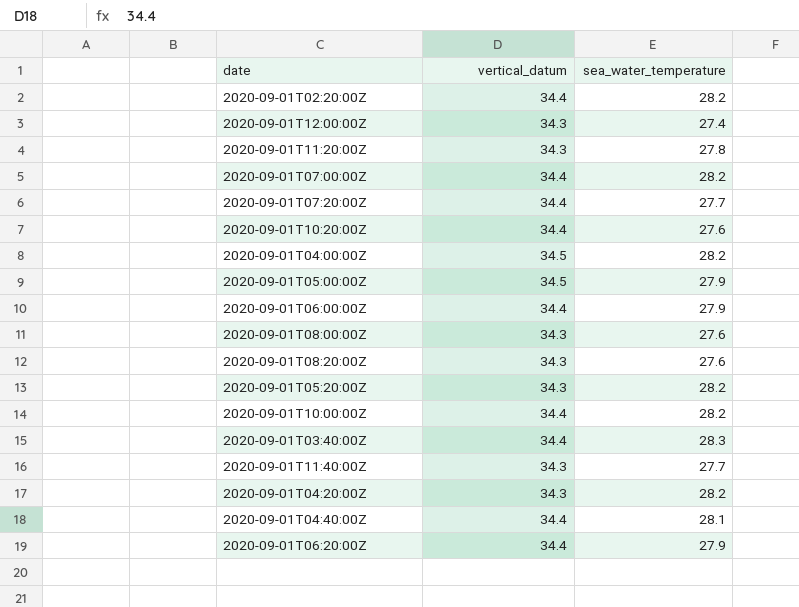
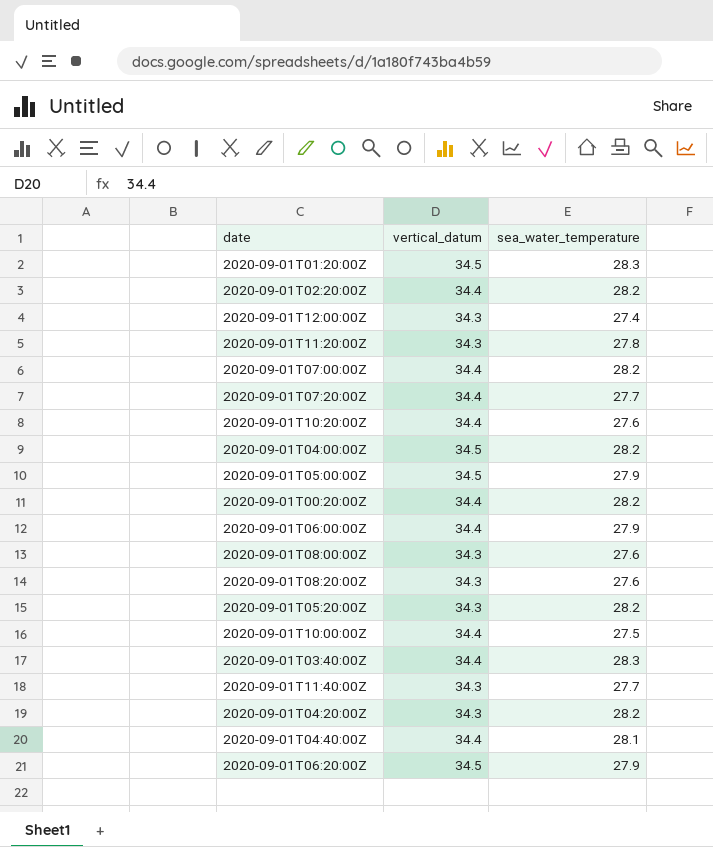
row 2020-09-01T01:20:00Z: none -> 34.5 | 28.3
row 2020-09-01T00:20:00Z: none -> 34.4 | 28.2
2020-09-01T10:00:00Z | sea_water_temperature: 28.2 -> 27.5
2020-09-01T06:20:00Z | vertical_datum: 34.4 -> 34.5

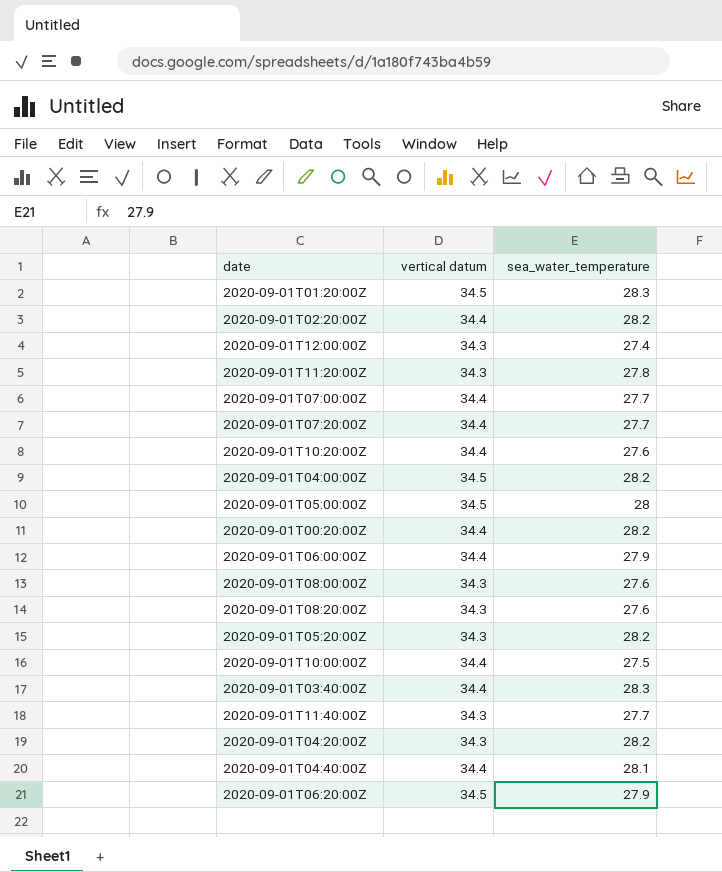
column name: vertical_datum -> vertical datum
2020-09-01T07:00:00Z | sea_water_temperature: 28.2 -> 27.7
2020-09-01T05:00:00Z | sea_water_temperature: 27.9 -> 28

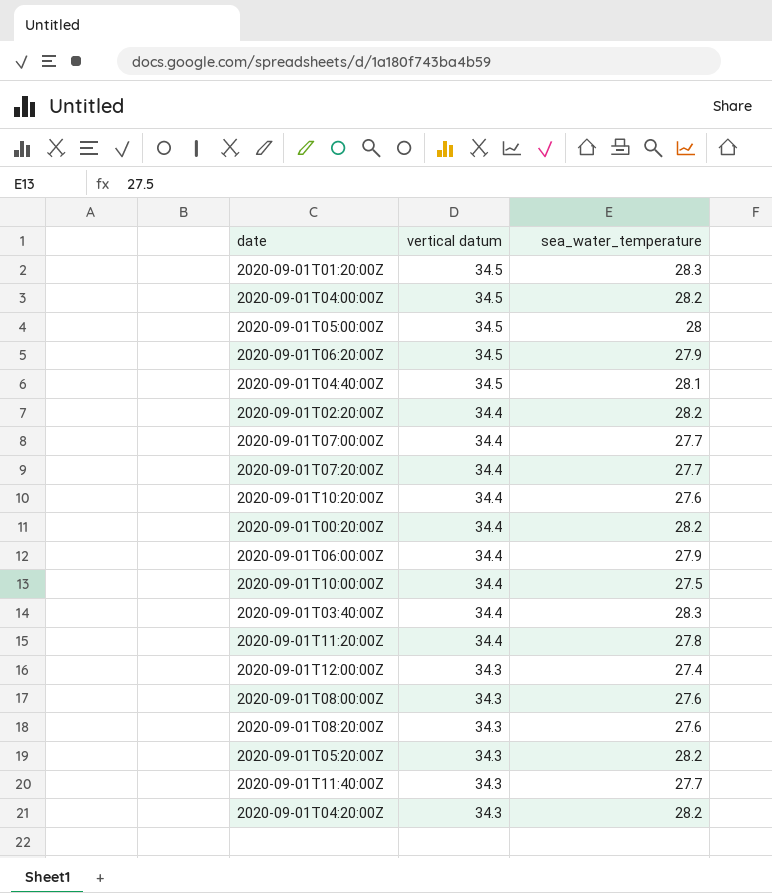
row order: none -> vertical datum descending
2020-09-01T04:40:00Z | vertical datum: 34.4 -> 34.5
2020-09-01T11:20:00Z | vertical datum: 34.3 -> 34.4

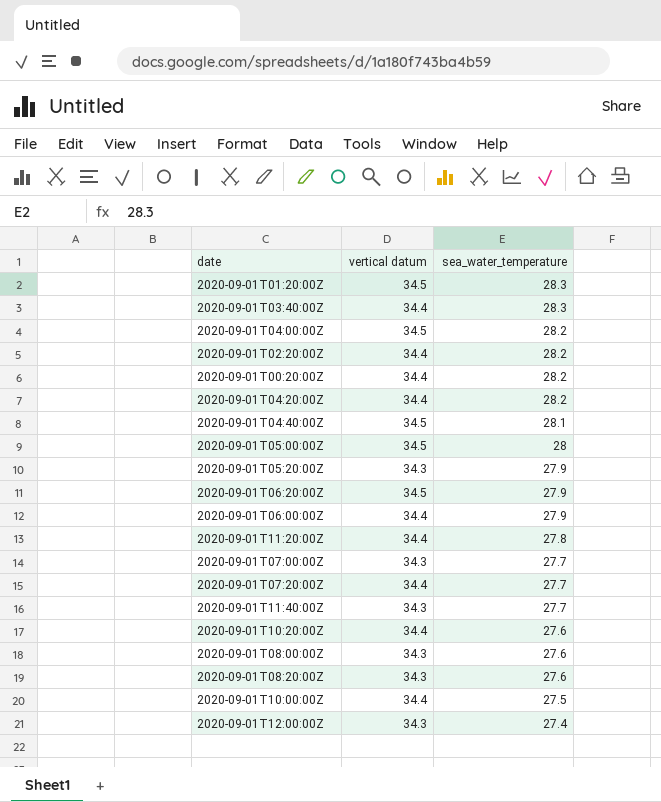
row order: vertical datum descending -> sea_water_temperature descending
2020-09-01T04:20:00Z | vertical datum: 34.3 -> 34.4
2020-09-01T05:20:00Z | sea_water_temperature: 28.2 -> 27.9
2020-09-01T07:00:00Z | vertical datum: 34.4 -> 34.3

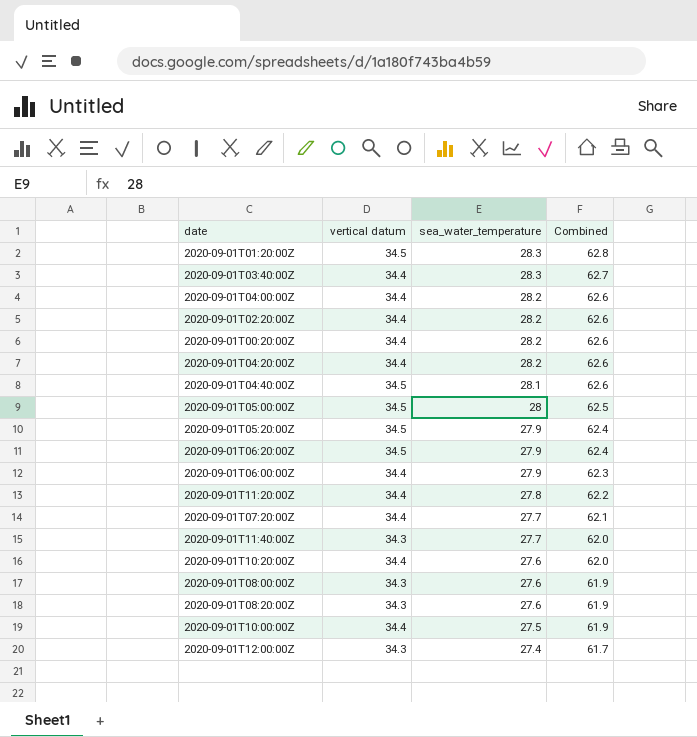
column Combined | formula: none -> [vertical datum] + [sea_water_temperature]
row 2020-09-01T07:00:00Z: 34.3 | 27.7 -> none
2020-09-01T04:00:00Z | vertical datum: 34.5 -> 34.4
2020-09-01T05:20:00Z | vertical datum: 34.3 -> 34.5

